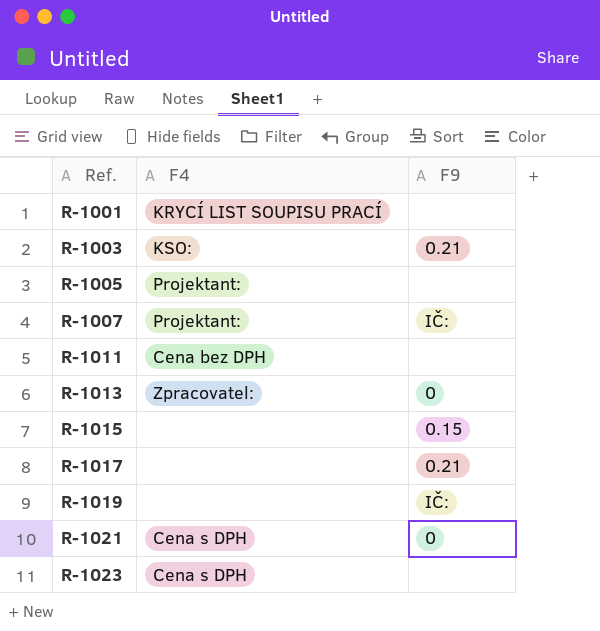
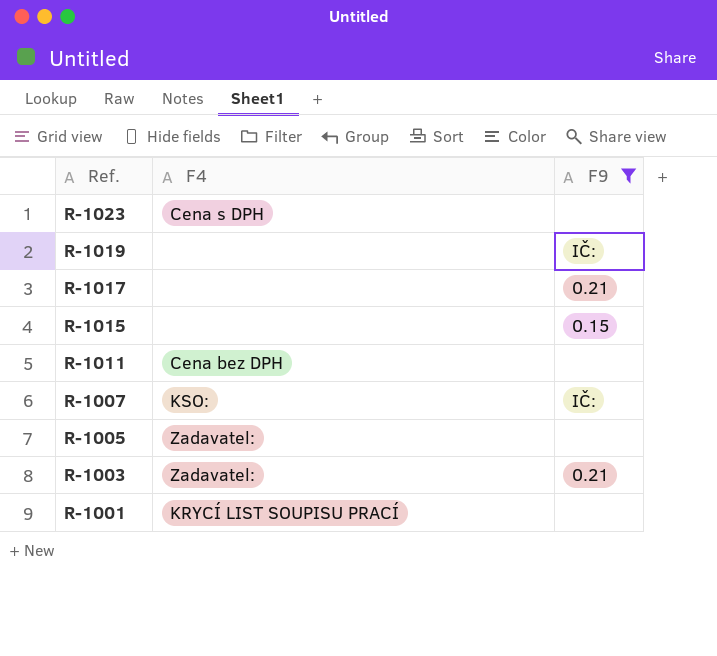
filter: none -> F9 != 0
row order: Ref. ascending -> Ref. descending
R-1007 | F4: Projektant: -> KSO:
R-1005 | F4: Projektant: -> Zadavatel:
R-1003 | F4: KSO: -> Zadavatel:

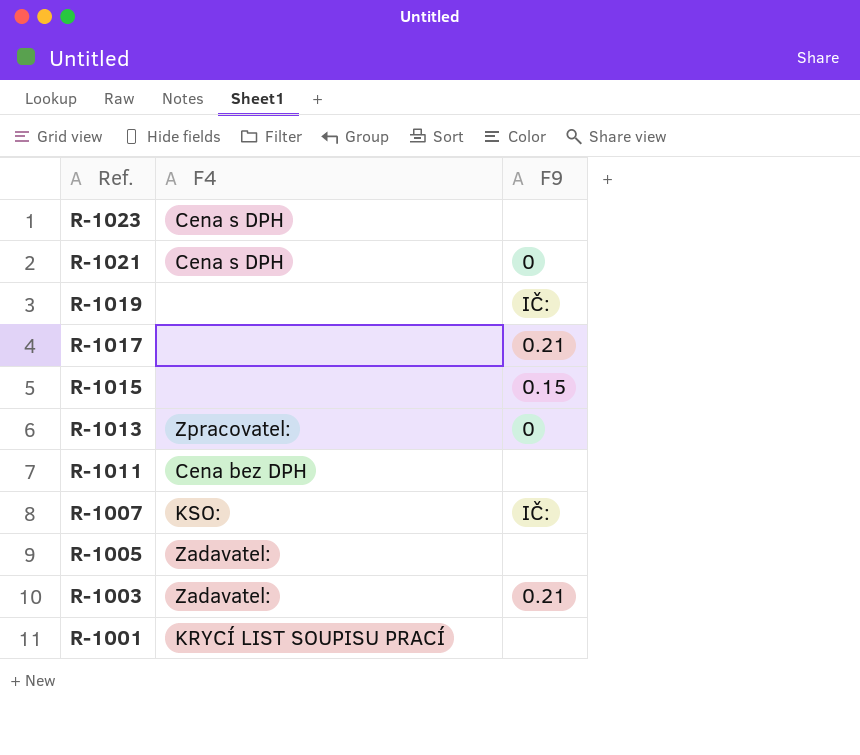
filter: F9 != 0 -> none

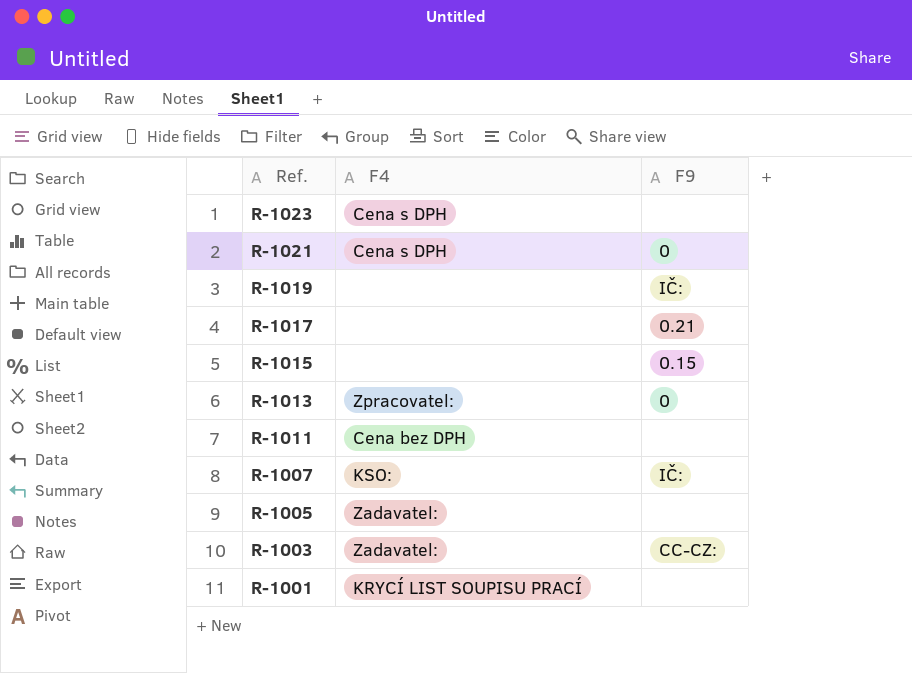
R-1003 | F9: 0.21 -> CC-CZ:

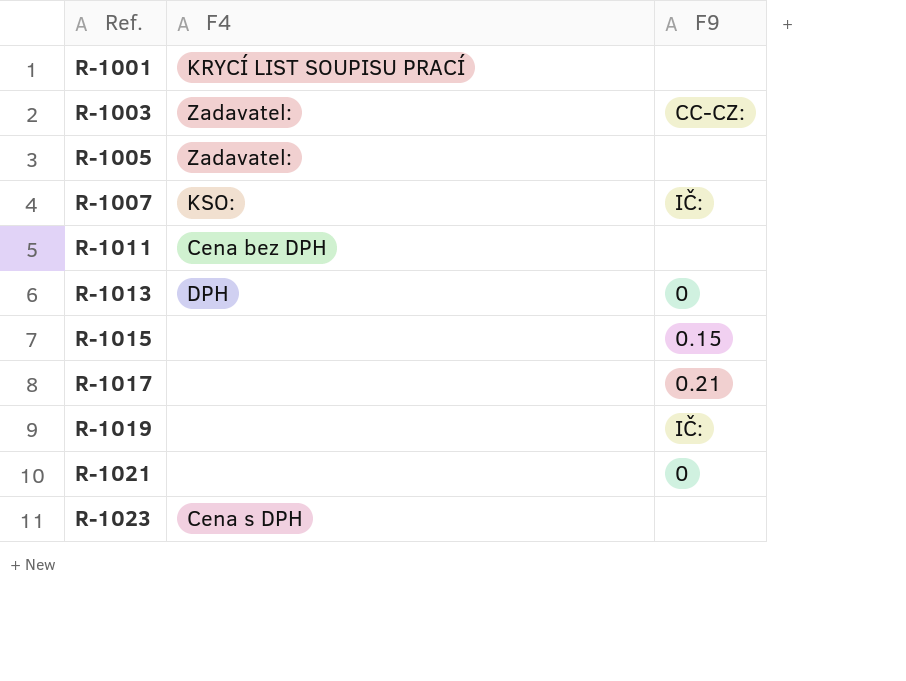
row order: Ref. descending -> Ref. ascending
R-1013 | F4: Zpracovatel: -> DPH
R-1021 | F4: Cena s DPH -> none

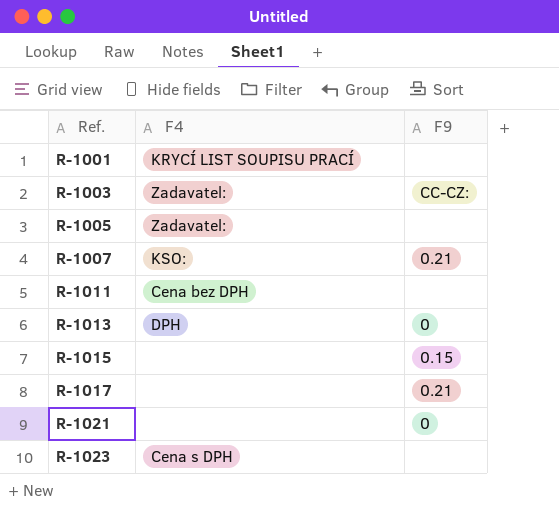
row R-1019: none | IČ: -> none
R-1007 | F9: IČ: -> 0.21

